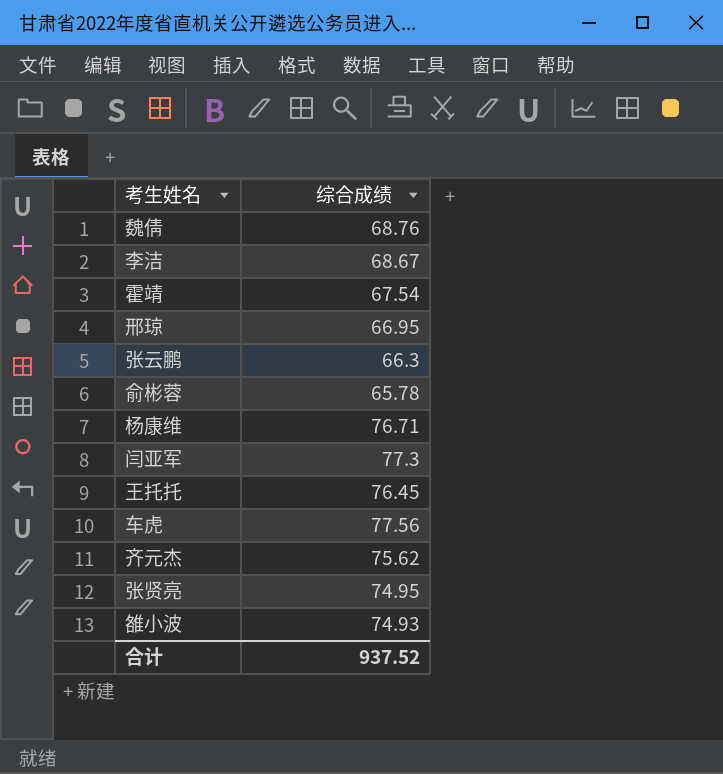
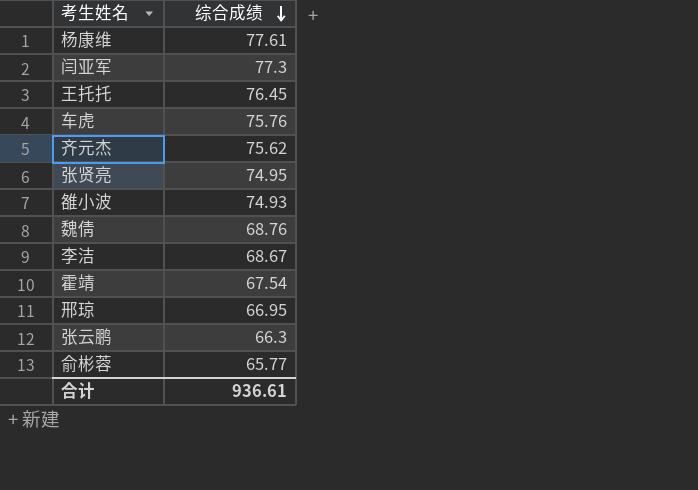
row order: none -> 综合成绩 descending
杨康维 | 综合成绩: 76.71 -> 77.61
车虎 | 综合成绩: 77.56 -> 75.76
俞彬蓉 | 综合成绩: 65.78 -> 65.77
合计 | 综合成绩: 937.52 -> 936.61

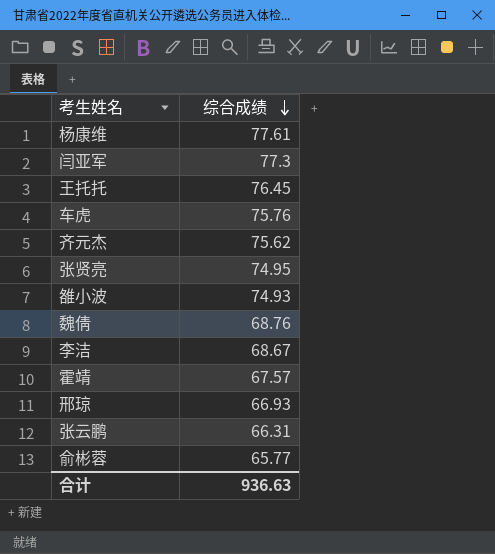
霍靖 | 综合成绩: 67.54 -> 67.57
邢琼 | 综合成绩: 66.95 -> 66.93
张云鹏 | 综合成绩: 66.3 -> 66.31
合计 | 综合成绩: 936.61 -> 936.63

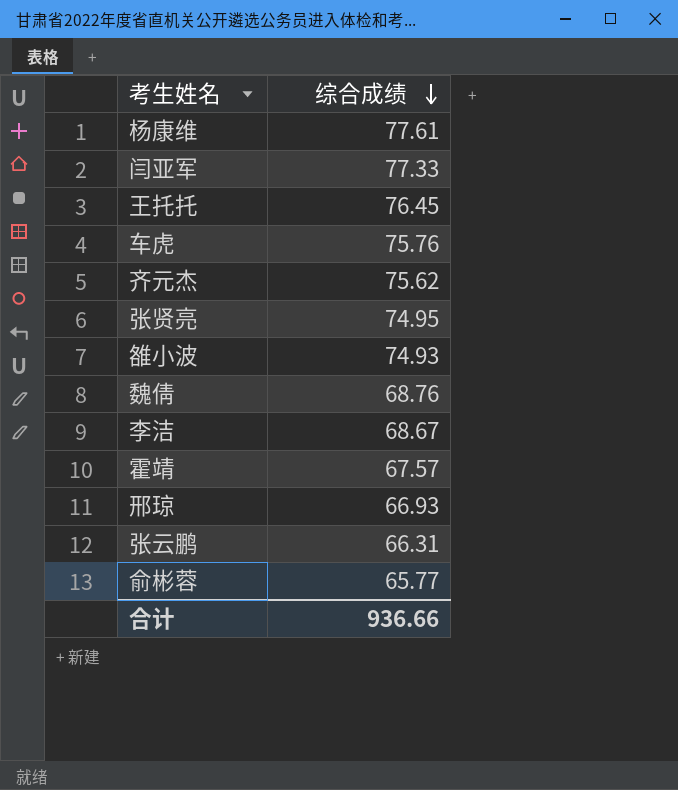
闫亚军 | 综合成绩: 77.3 -> 77.33
合计 | 综合成绩: 936.63 -> 936.66

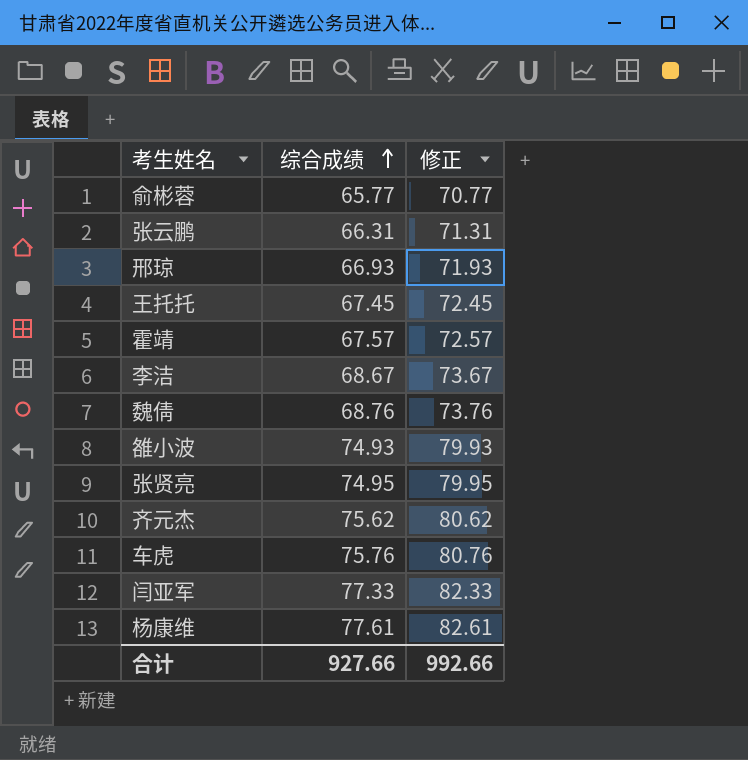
row order: 综合成绩 descending -> 综合成绩 ascending
column 修正 | formula: none -> [综合成绩] + 5
王托托 | 综合成绩: 76.45 -> 67.45
合计 | 综合成绩: 936.66 -> 927.66

